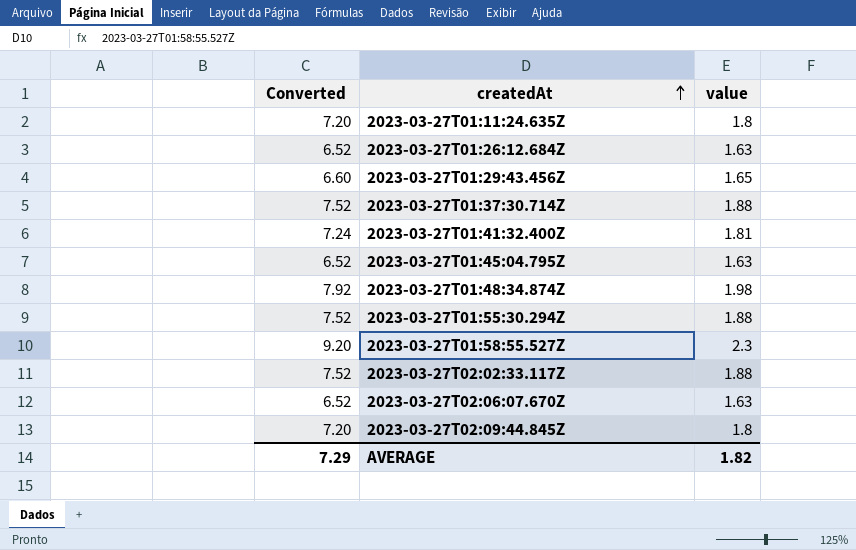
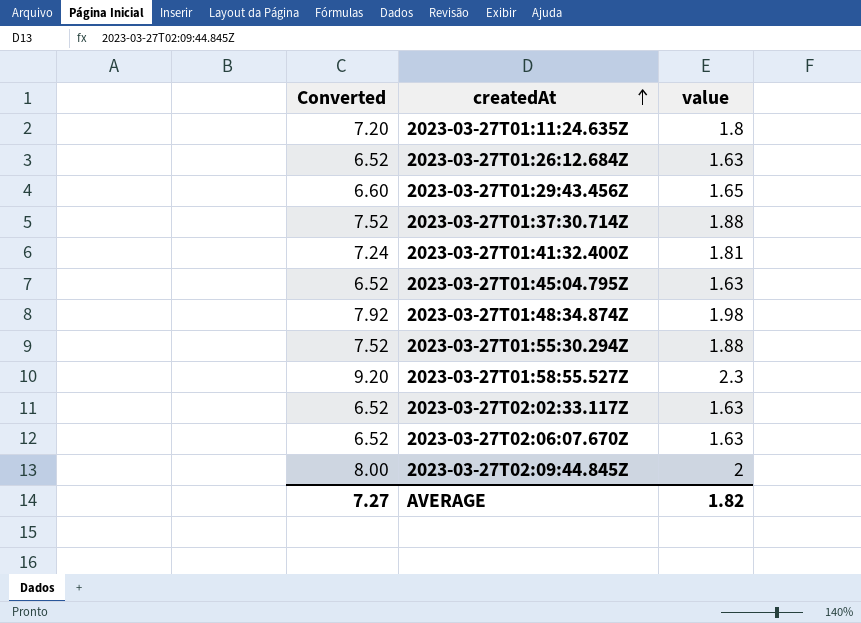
2023-03-27T02:02:33.117Z | Converted: 7.52 -> 6.52
2023-03-27T02:02:33.117Z | value: 1.88 -> 1.63
2023-03-27T02:09:44.845Z | Converted: 7.20 -> 8.00
2023-03-27T02:09:44.845Z | value: 1.8 -> 2
AVERAGE | Converted: 7.29 -> 7.27

